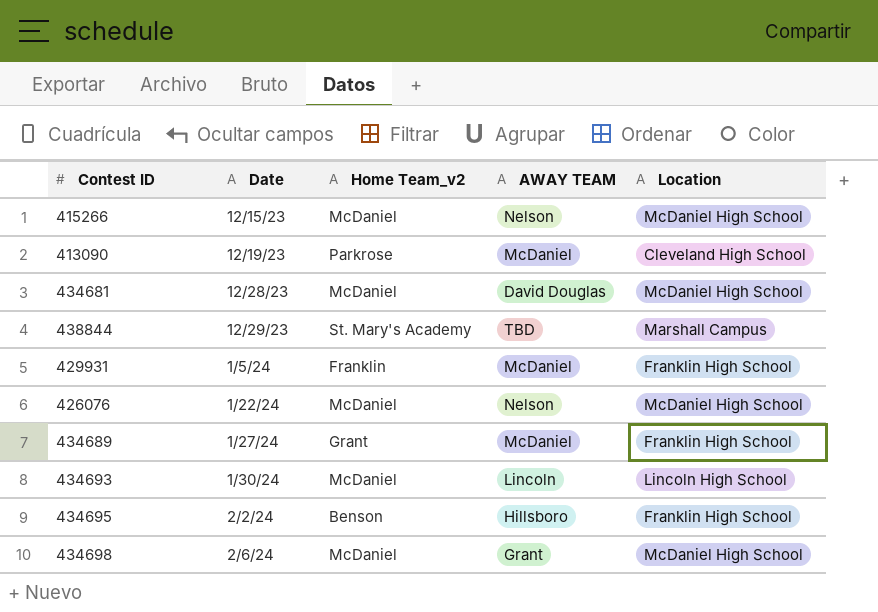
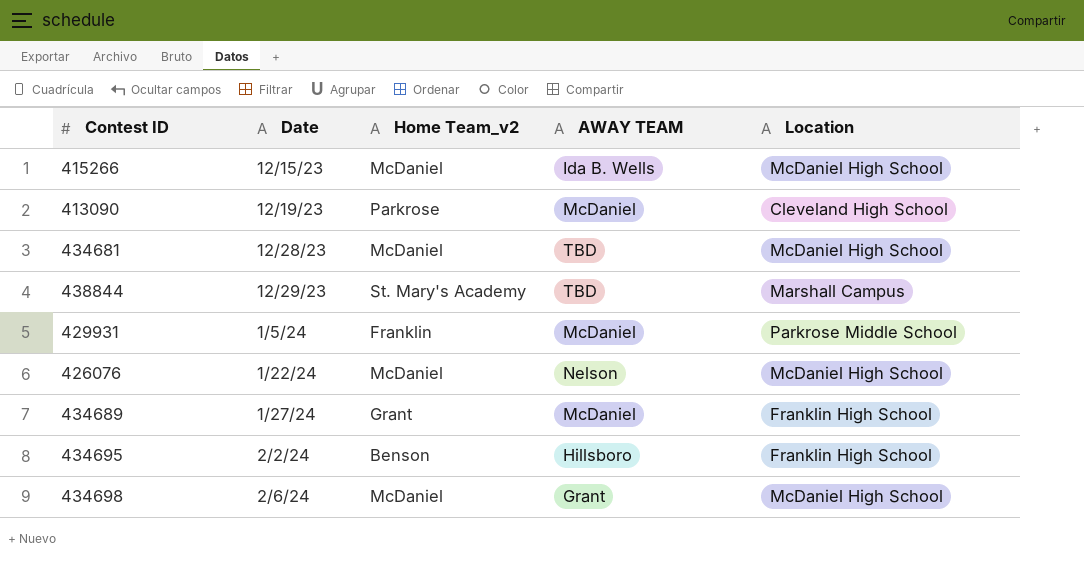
row 434693: 1/30/24 | McDaniel | Lincoln | Lincoln High School -> none
415266 | AWAY TEAM: Nelson -> Ida B. Wells
434681 | AWAY TEAM: David Douglas -> TBD
429931 | Location: Franklin High School -> Parkrose Middle School

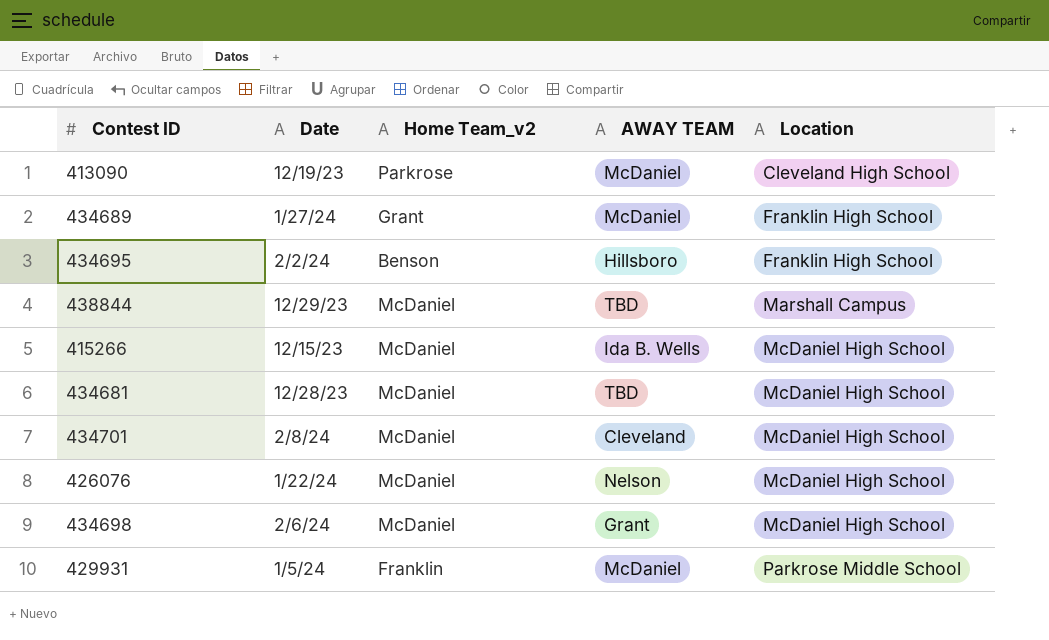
row order: Date ascending -> Location ascending
438844 | Home Team_v2: St. Mary's Academy -> McDaniel
row 434701: none -> 2/8/24 | McDaniel | Cleveland | McDaniel High School

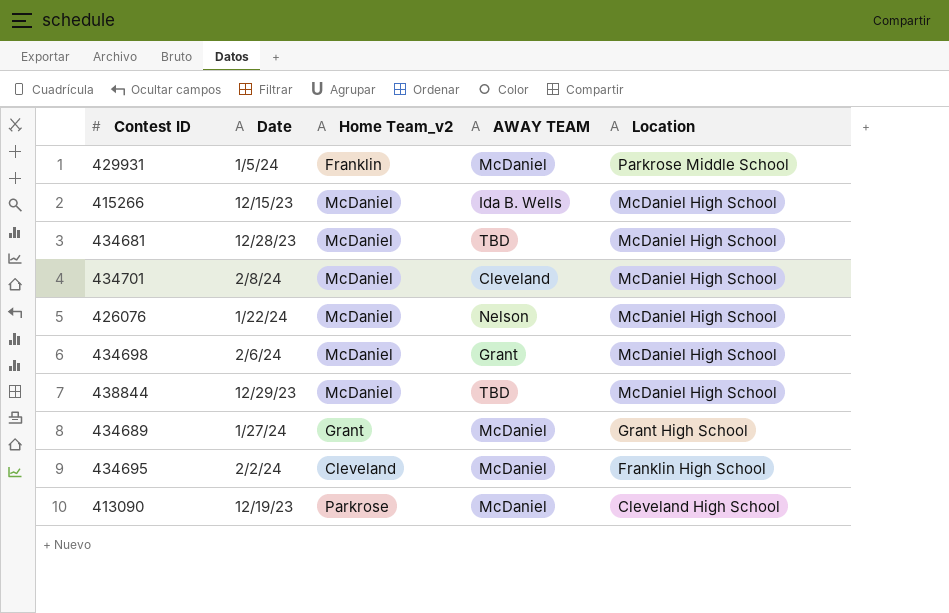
row order: Location ascending -> Location descending
438844 | Location: Marshall Campus -> McDaniel High School
434689 | Location: Franklin High School -> Grant High School
434695 | Home Team_v2: Benson -> Cleveland
434695 | AWAY TEAM: Hillsboro -> McDaniel

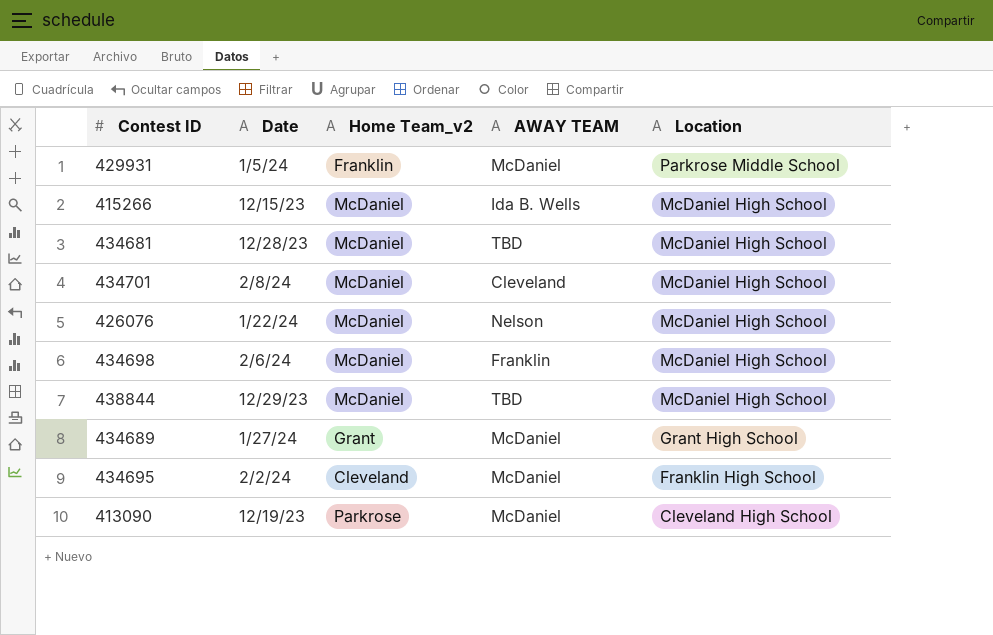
434698 | AWAY TEAM: Grant -> Franklin

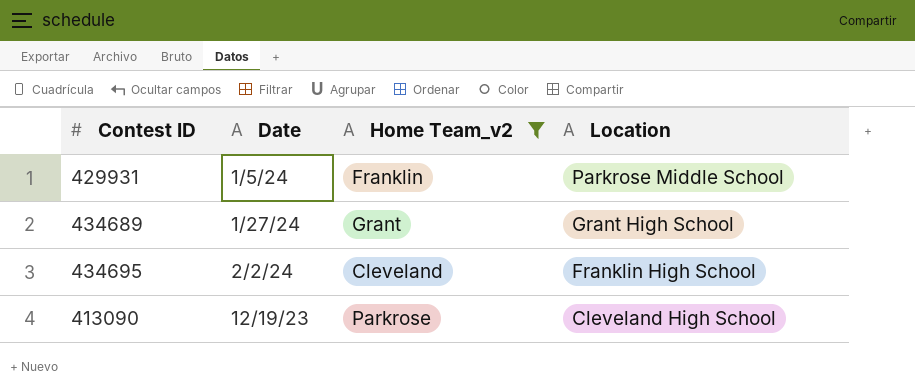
filter: none -> Home Team_v2 != McDaniel
column AWAY TEAM | position: 4 -> none

